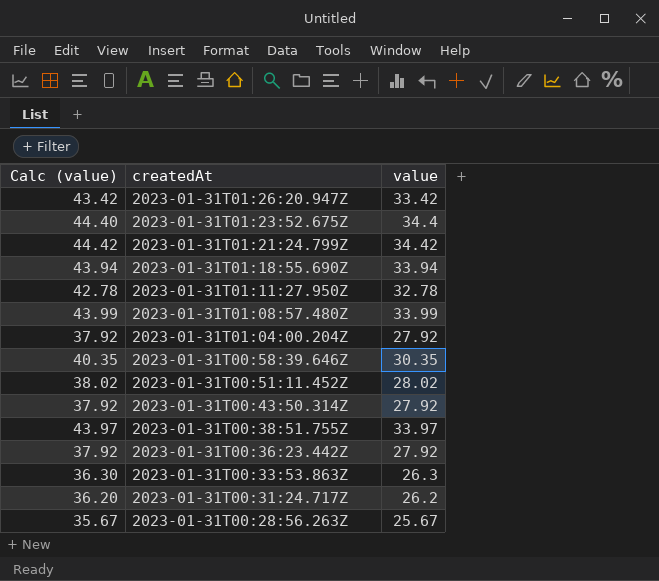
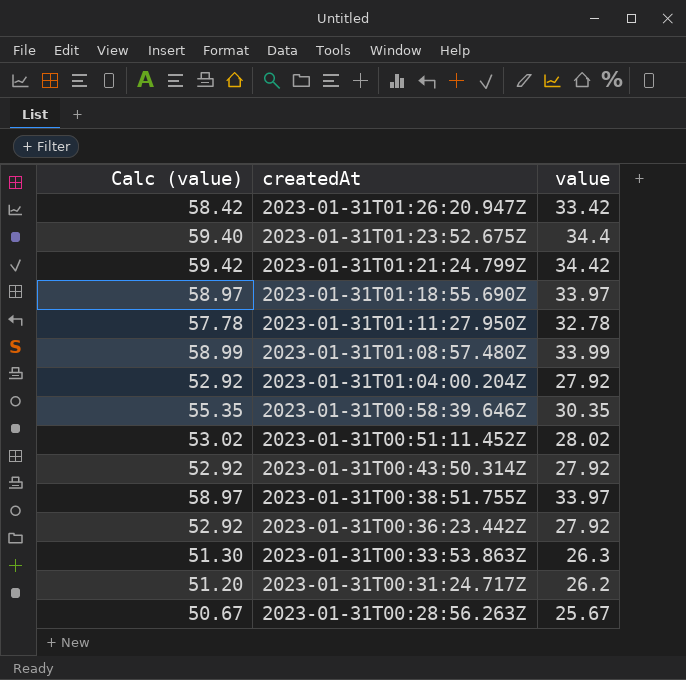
column Calc (value) | formula: [value] + 10 -> [value] + 25
2023-01-31T01:18:55.690Z | value: 33.94 -> 33.97

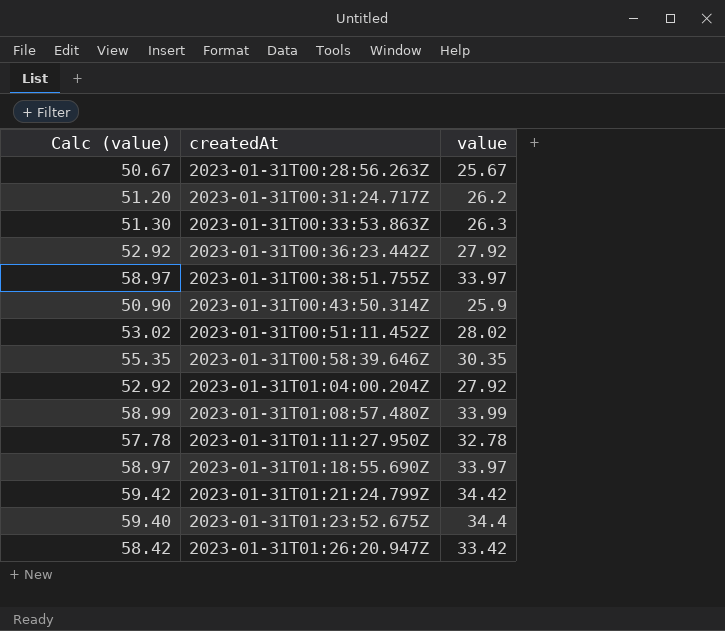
row order: createdAt descending -> createdAt ascending
2023-01-31T00:43:50.314Z | Calc (value): 52.92 -> 50.90
2023-01-31T00:43:50.314Z | value: 27.92 -> 25.9

